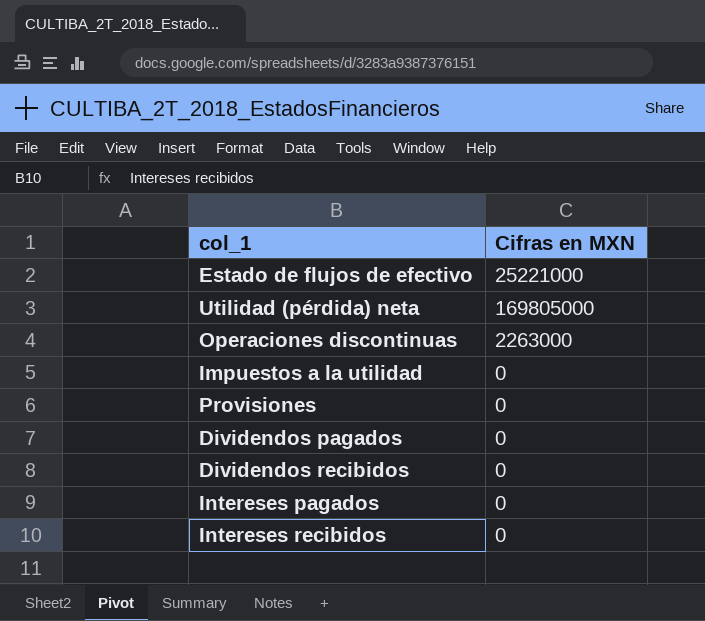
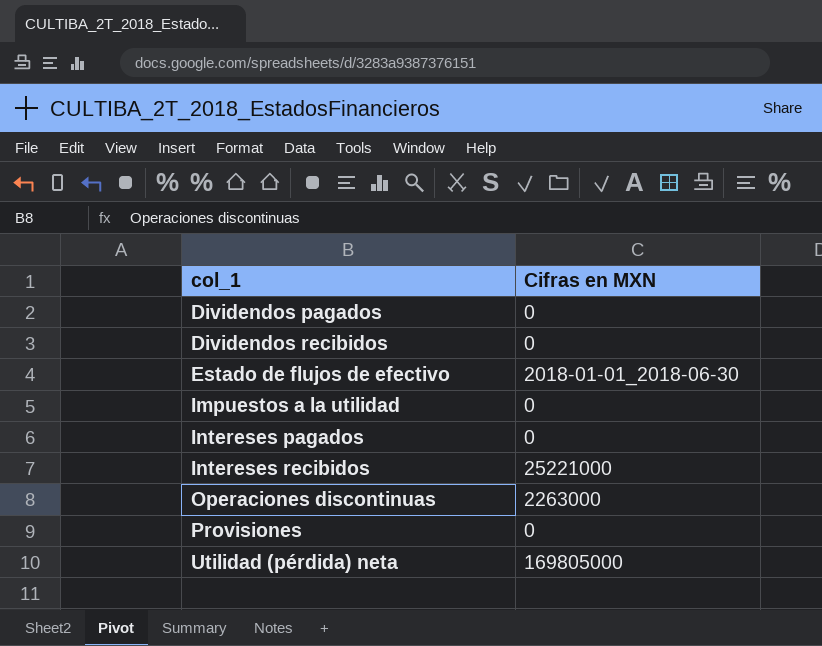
row order: none -> col_1 ascending
Estado de flujos de efectivo | Cifras en MXN: 25221000 -> 2018-01-01_2018-06-30
Intereses recibidos | Cifras en MXN: 0 -> 25221000

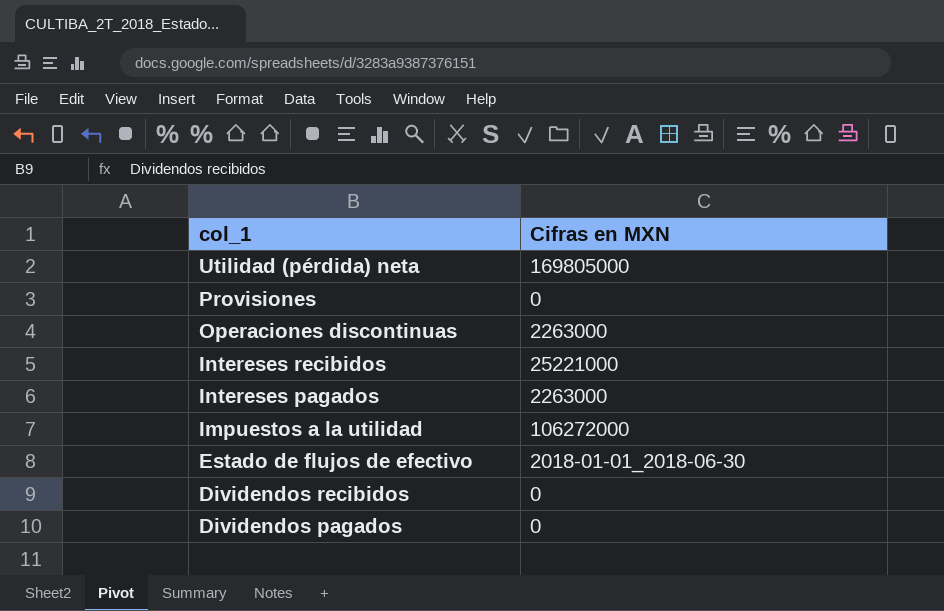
row order: col_1 ascending -> col_1 descending
Intereses pagados | Cifras en MXN: 0 -> 2263000
Impuestos a la utilidad | Cifras en MXN: 0 -> 106272000

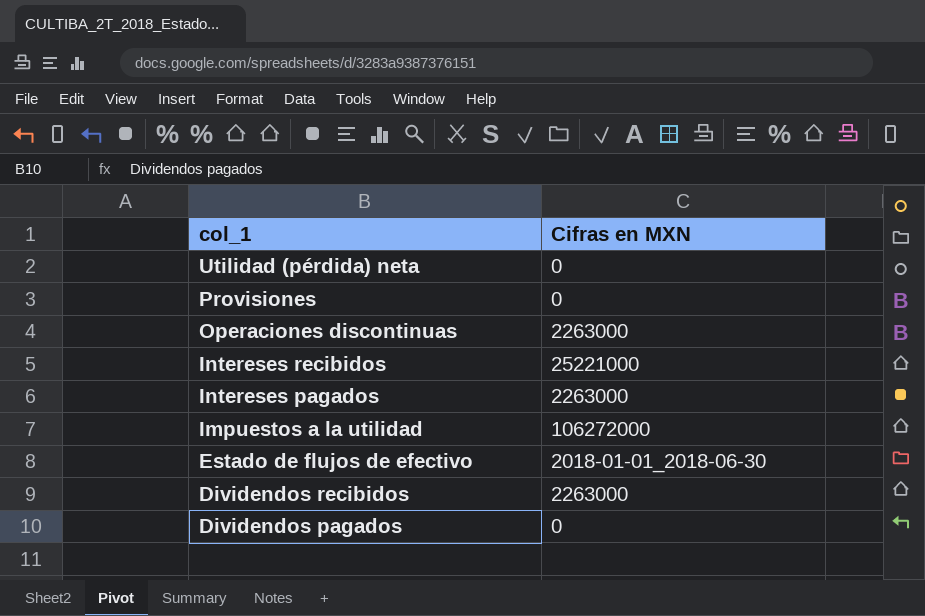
Utilidad (pérdida) neta | Cifras en MXN: 169805000 -> 0
Dividendos recibidos | Cifras en MXN: 0 -> 2263000

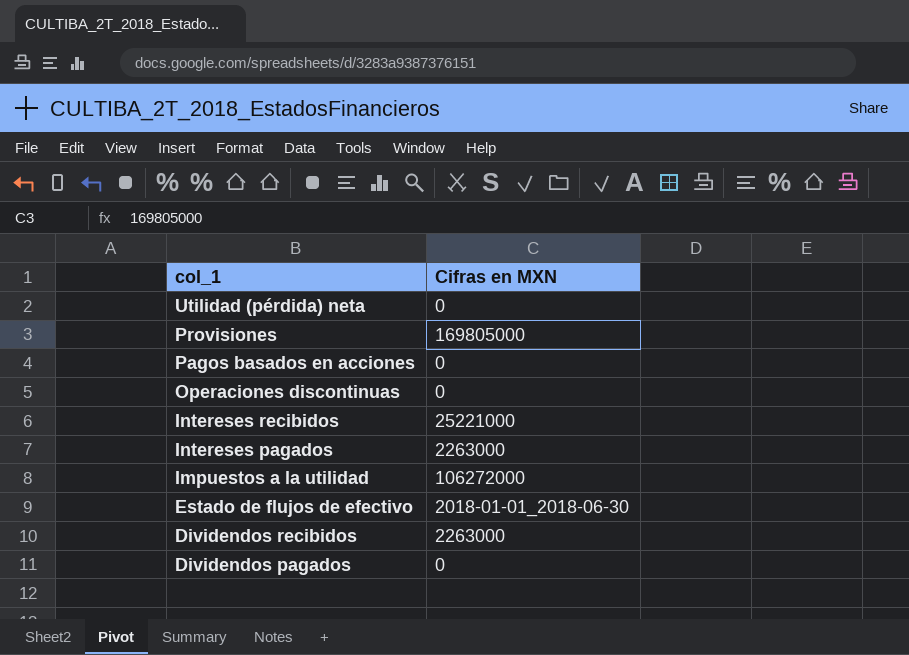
Provisiones | Cifras en MXN: 0 -> 169805000
row Pagos basados en acciones: none -> 0
Operaciones discontinuas | Cifras en MXN: 2263000 -> 0

